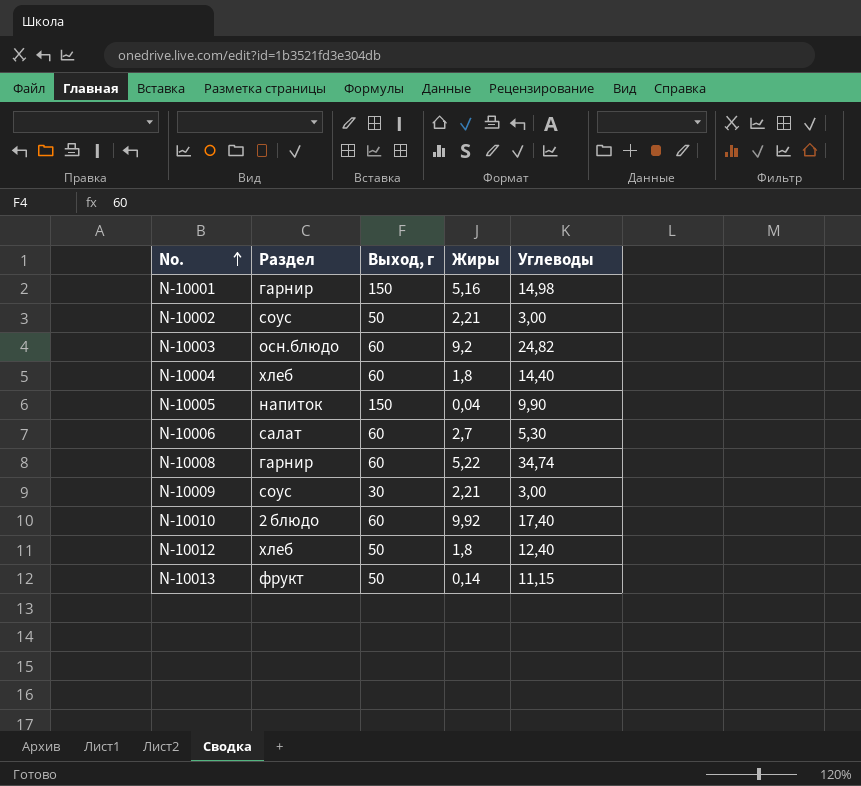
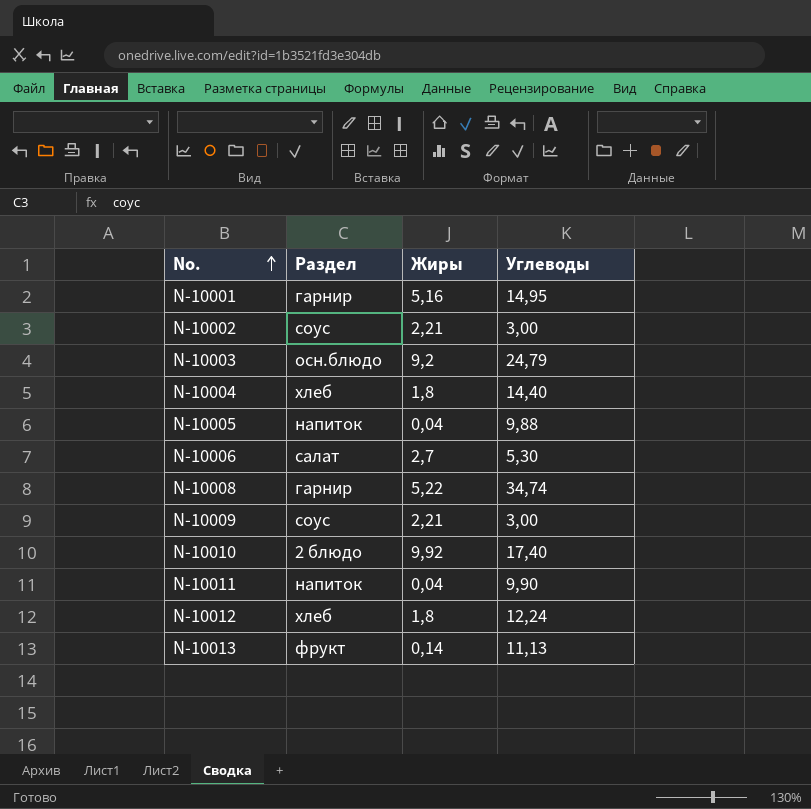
column Выход, г | position: 3 -> none
N-10001 | Углеводы: 14,98 -> 14,95
N-10003 | Углеводы: 24,82 -> 24,79
N-10005 | Углеводы: 9,90 -> 9,88
row N-10011: none -> напиток | 0,04 | 9,90
N-10012 | Углеводы: 12,40 -> 12,24
N-10013 | Углеводы: 11,15 -> 11,13

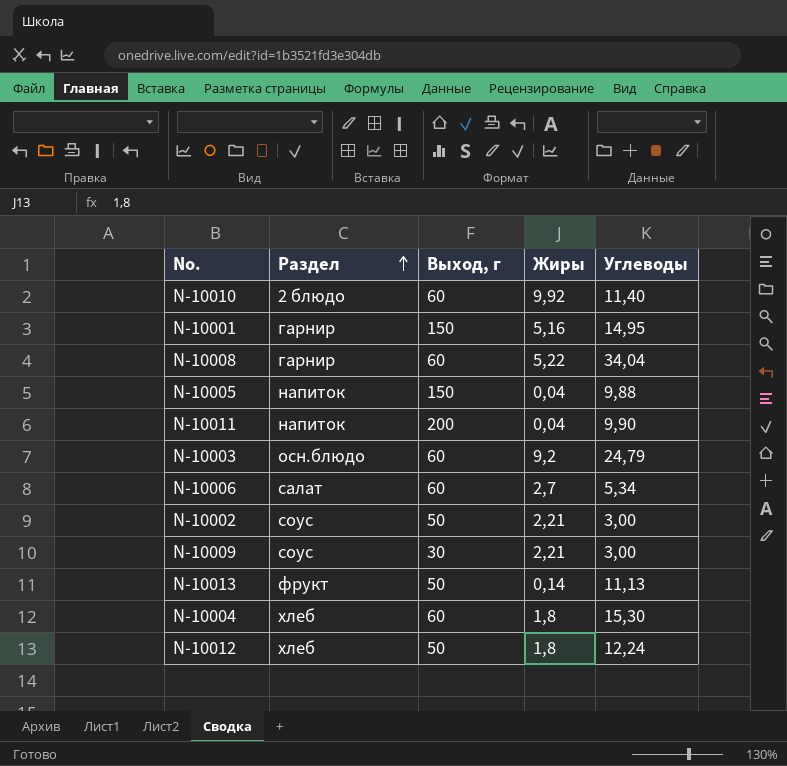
row order: No. ascending -> Раздел ascending
column Выход, г | position: none -> 3
N-10010 | Углеводы: 17,40 -> 11,40
N-10008 | Углеводы: 34,74 -> 34,04
N-10006 | Углеводы: 5,30 -> 5,34
N-10004 | Углеводы: 14,40 -> 15,30

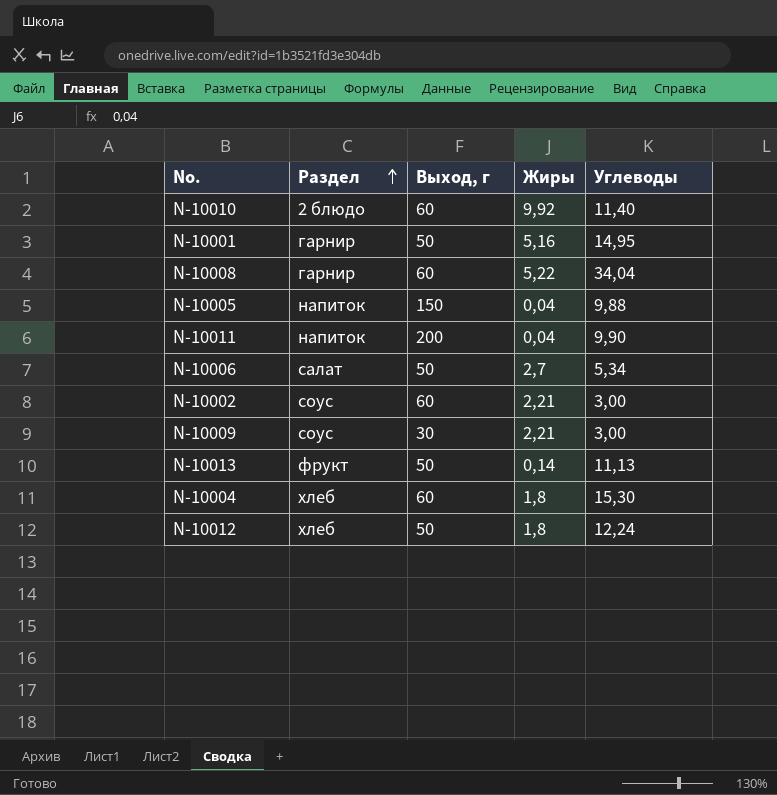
row N-10003: осн.блюдо | 60 | 9,2 | 24,79 -> none
N-10001 | Выход, г: 150 -> 50
N-10006 | Выход, г: 60 -> 50
N-10002 | Выход, г: 50 -> 60

